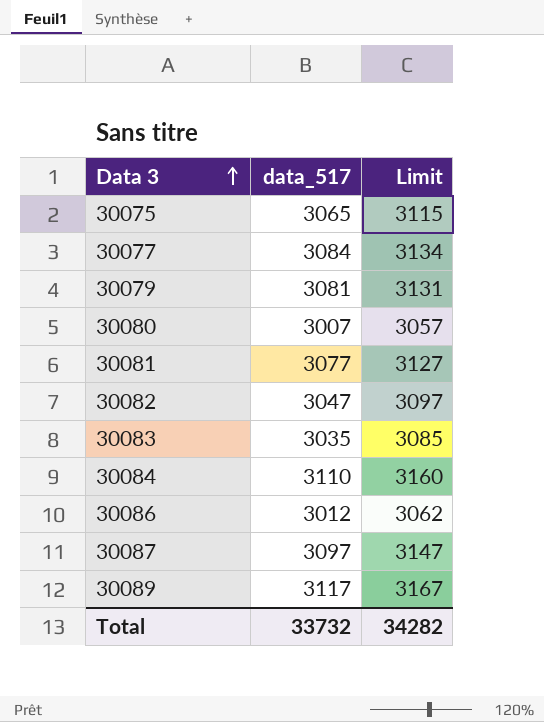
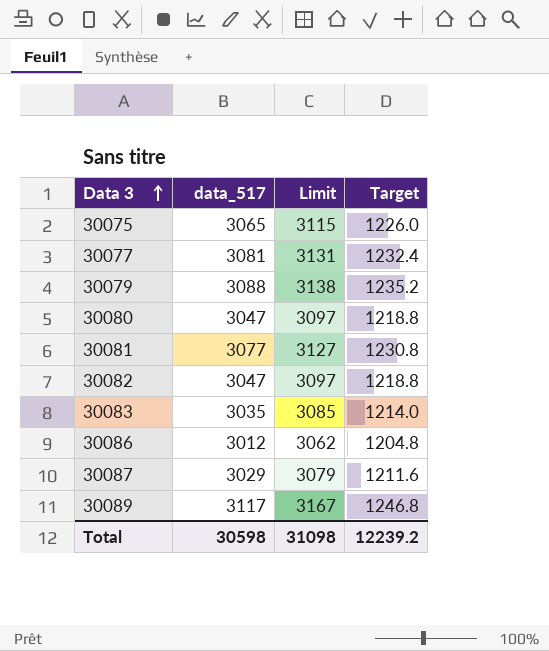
column Target | formula: none -> [data_517] * 0.4
row 30084: 3110 | 3160 -> none
30077 | data_517: 3084 -> 3081
30077 | Limit: 3134 -> 3131
30079 | data_517: 3081 -> 3088
30079 | Limit: 3131 -> 3138
30080 | data_517: 3007 -> 3047
30080 | Limit: 3057 -> 3097
30087 | data_517: 3097 -> 3029
30087 | Limit: 3147 -> 3079
Total | data_517: 33732 -> 30598
Total | Limit: 34282 -> 31098

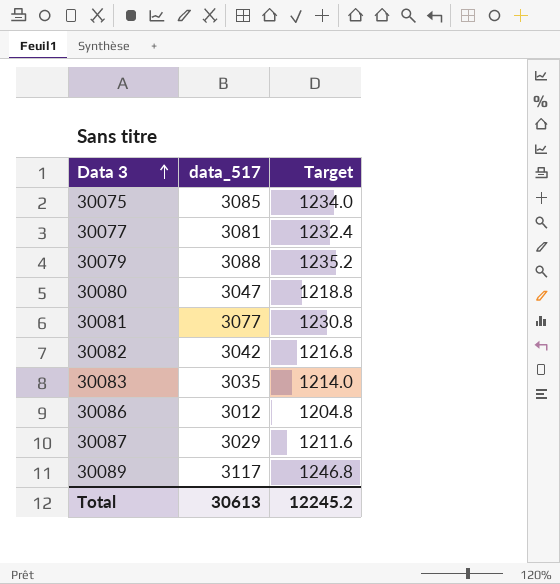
column Limit | formula: [data_517] + 50 -> none
30075 | data_517: 3065 -> 3085
30075 | Target: 1226.0 -> 1234.0
30082 | data_517: 3047 -> 3042
30082 | Target: 1218.8 -> 1216.8
Total | data_517: 30598 -> 30613
Total | Target: 12239.2 -> 12245.2

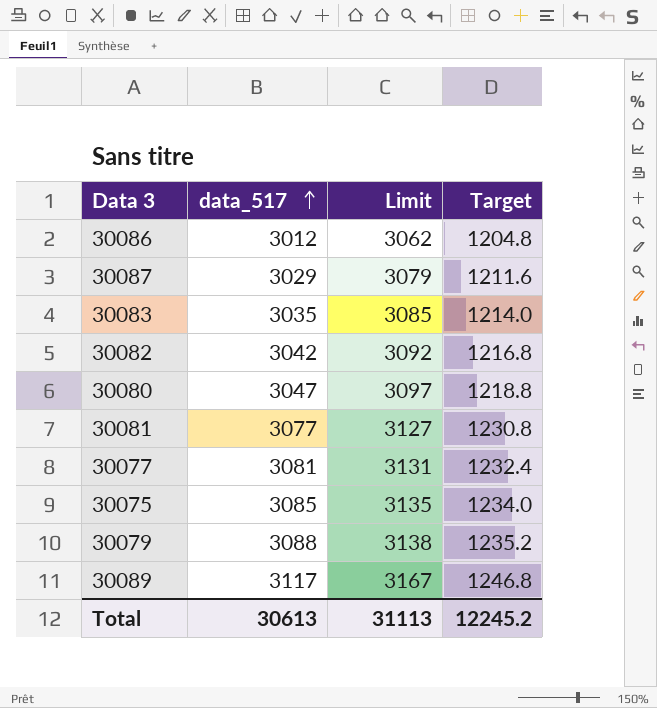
row order: Data 3 ascending -> data_517 ascending
column Limit | formula: none -> [data_517] + 50

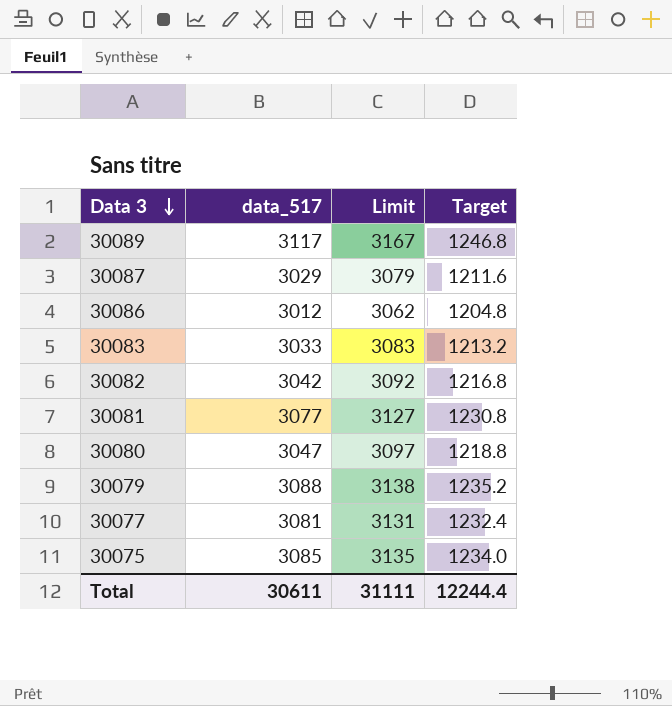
row order: data_517 ascending -> Data 3 descending
30083 | data_517: 3035 -> 3033
30083 | Limit: 3085 -> 3083
30083 | Target: 1214.0 -> 1213.2
Total | data_517: 30613 -> 30611
Total | Limit: 31113 -> 31111
Total | Target: 12245.2 -> 12244.4

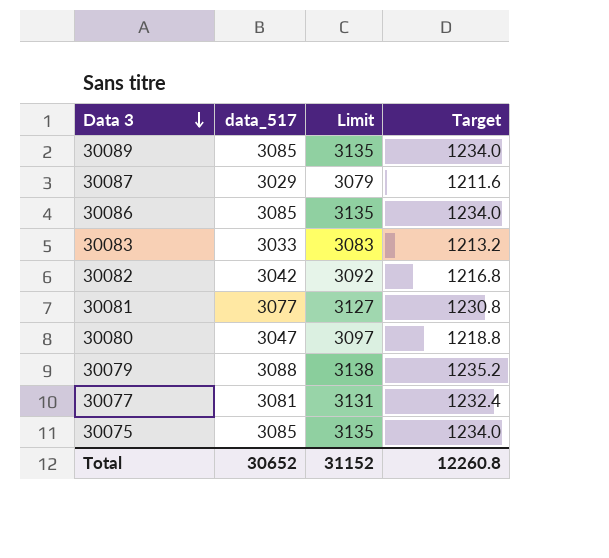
30089 | data_517: 3117 -> 3085
30089 | Limit: 3167 -> 3135
30089 | Target: 1246.8 -> 1234.0
30086 | data_517: 3012 -> 3085
30086 | Limit: 3062 -> 3135
30086 | Target: 1204.8 -> 1234.0
Total | data_517: 30611 -> 30652
Total | Limit: 31111 -> 31152
Total | Target: 12244.4 -> 12260.8

